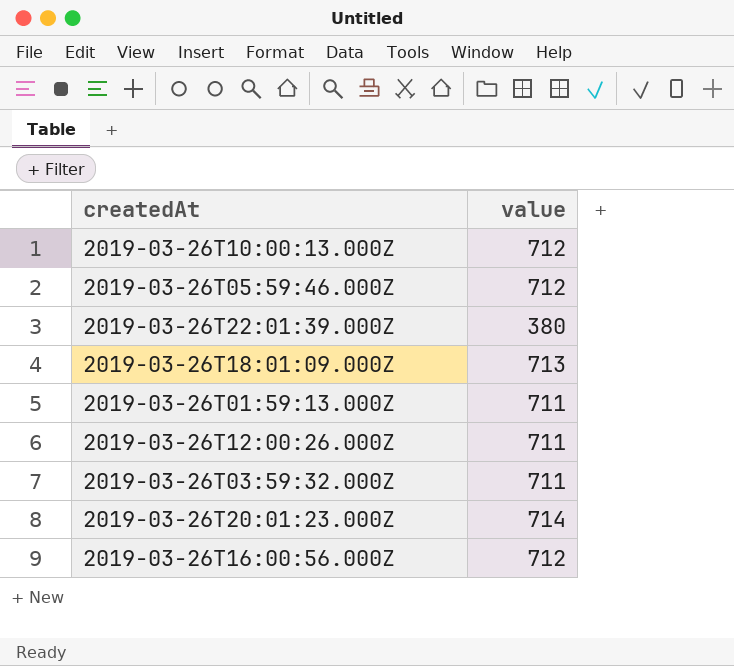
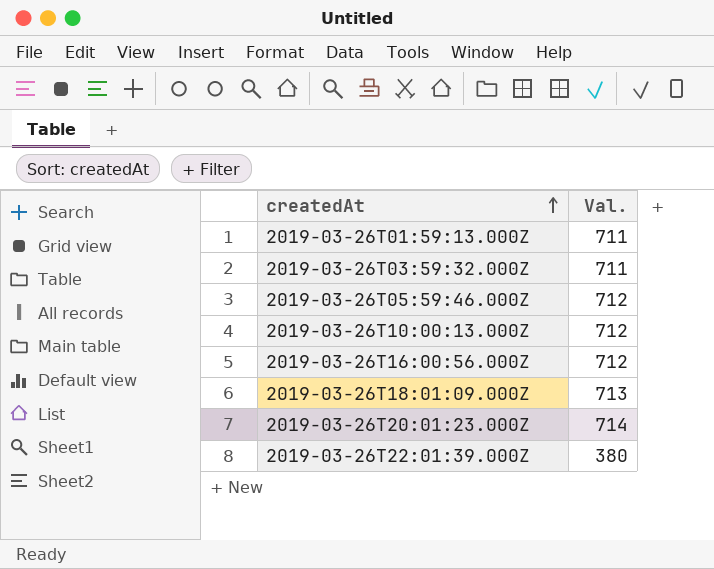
row order: none -> createdAt ascending
column name: value -> Val.
row 2019-03-26T12:00:26.000Z: 711 -> none

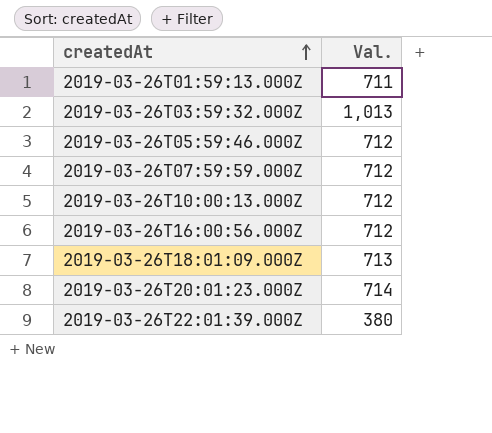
2019-03-26T03:59:32.000Z | Val.: 711 -> 1,013
row 2019-03-26T07:59:59.000Z: none -> 712

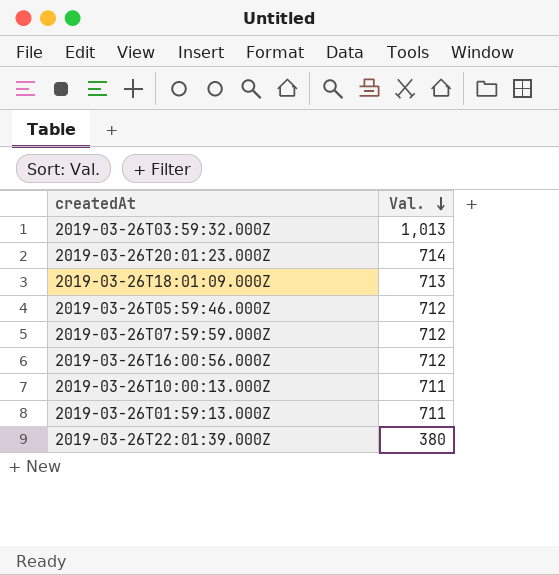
row order: createdAt ascending -> Val. descending
2019-03-26T10:00:13.000Z | Val.: 712 -> 711

